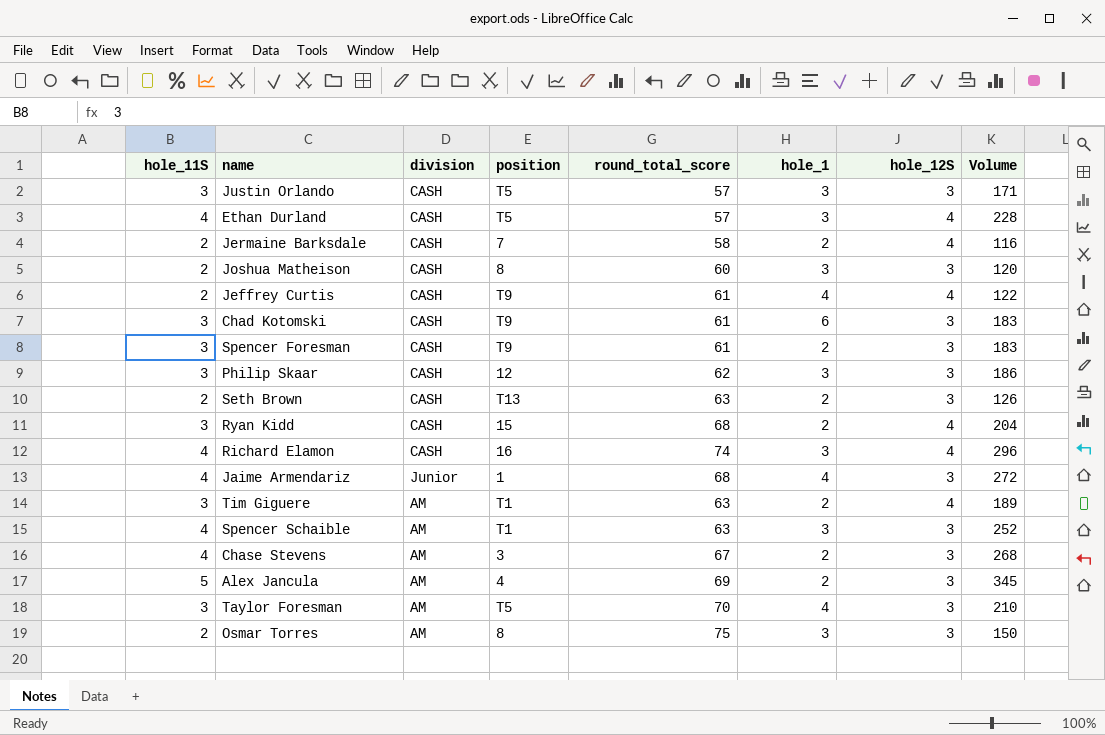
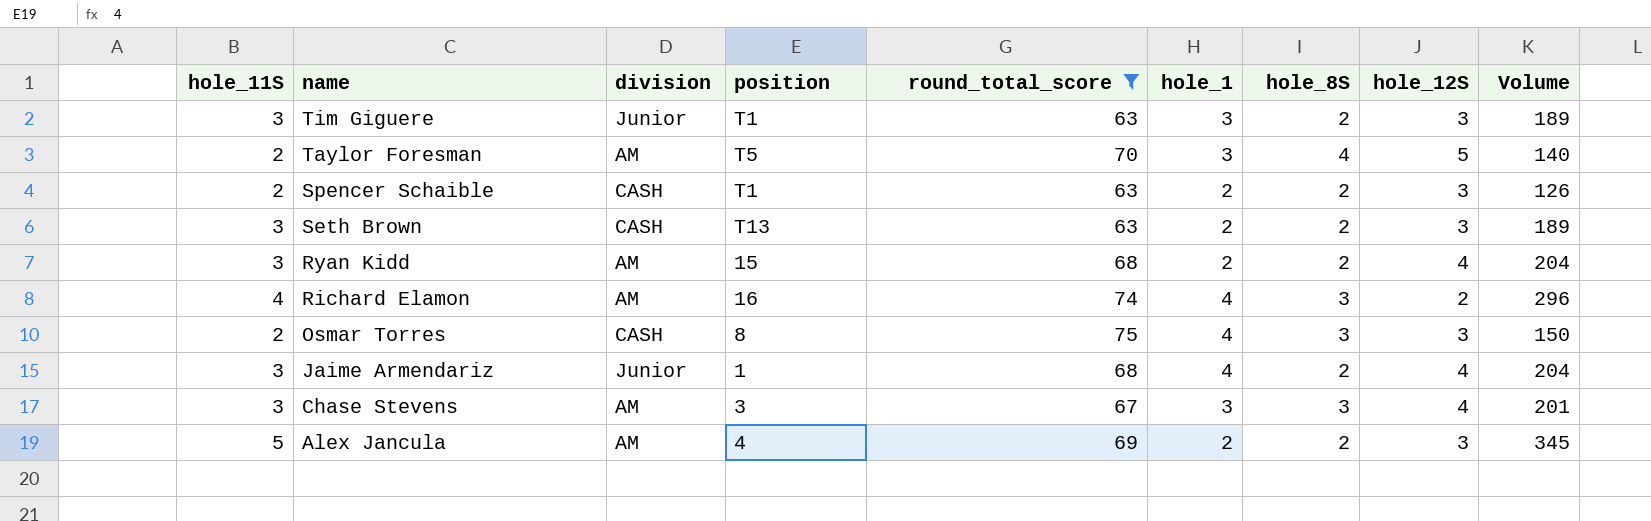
filter: none -> round_total_score >= 63
row order: none -> name descending
column hole_8S | position: none -> 7
Tim Giguere | division: AM -> Junior
Tim Giguere | hole_1: 2 -> 3
Tim Giguere | hole_12S: 4 -> 3
Taylor Foresman | hole_11S: 3 -> 2
Taylor Foresman | hole_1: 4 -> 3
Taylor Foresman | hole_12S: 3 -> 5
Taylor Foresman | Volume: 210 -> 140
Spencer Schaible | hole_11S: 4 -> 2
Spencer Schaible | division: AM -> CASH
Spencer Schaible | hole_1: 3 -> 2
Spencer Schaible | Volume: 252 -> 126
Seth Brown | hole_11S: 2 -> 3
Seth Brown | Volume: 126 -> 189
Ryan Kidd | division: CASH -> AM
Richard Elamon | division: CASH -> AM
Richard Elamon | hole_1: 3 -> 4
Richard Elamon | hole_12S: 4 -> 2
Osmar Torres | division: AM -> CASH
Osmar Torres | hole_1: 3 -> 4
Jaime Armendariz | hole_11S: 4 -> 3
Jaime Armendariz | hole_12S: 3 -> 4
Jaime Armendariz | Volume: 272 -> 204
Chase Stevens | hole_11S: 4 -> 3
Chase Stevens | hole_1: 2 -> 3
Chase Stevens | hole_12S: 3 -> 4
Chase Stevens | Volume: 268 -> 201

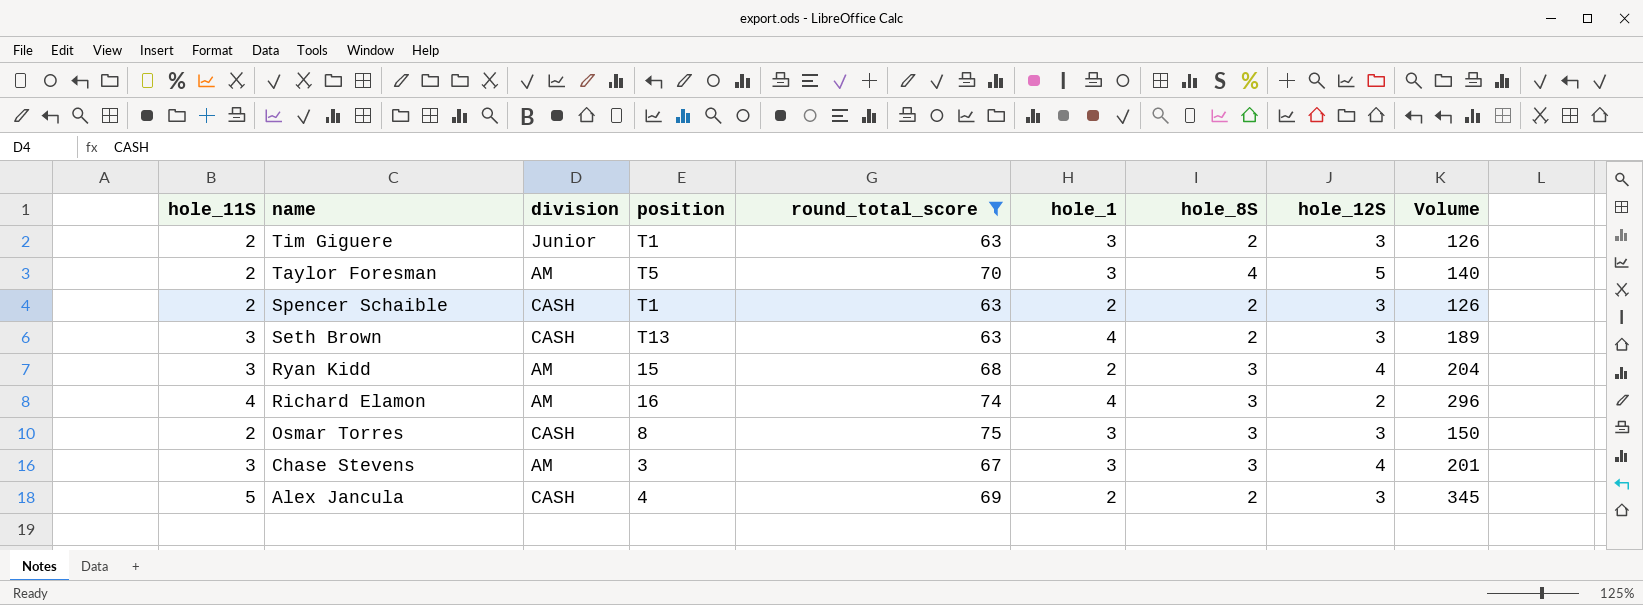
row Jaime Armendariz: 3 | Junior | 1 | 68 | 4 | 2 | 4 | 204 -> none
Tim Giguere | hole_11S: 3 -> 2
Tim Giguere | Volume: 189 -> 126
Seth Brown | hole_1: 2 -> 4
Ryan Kidd | hole_8S: 2 -> 3
Osmar Torres | hole_1: 4 -> 3
Alex Jancula | division: AM -> CASH

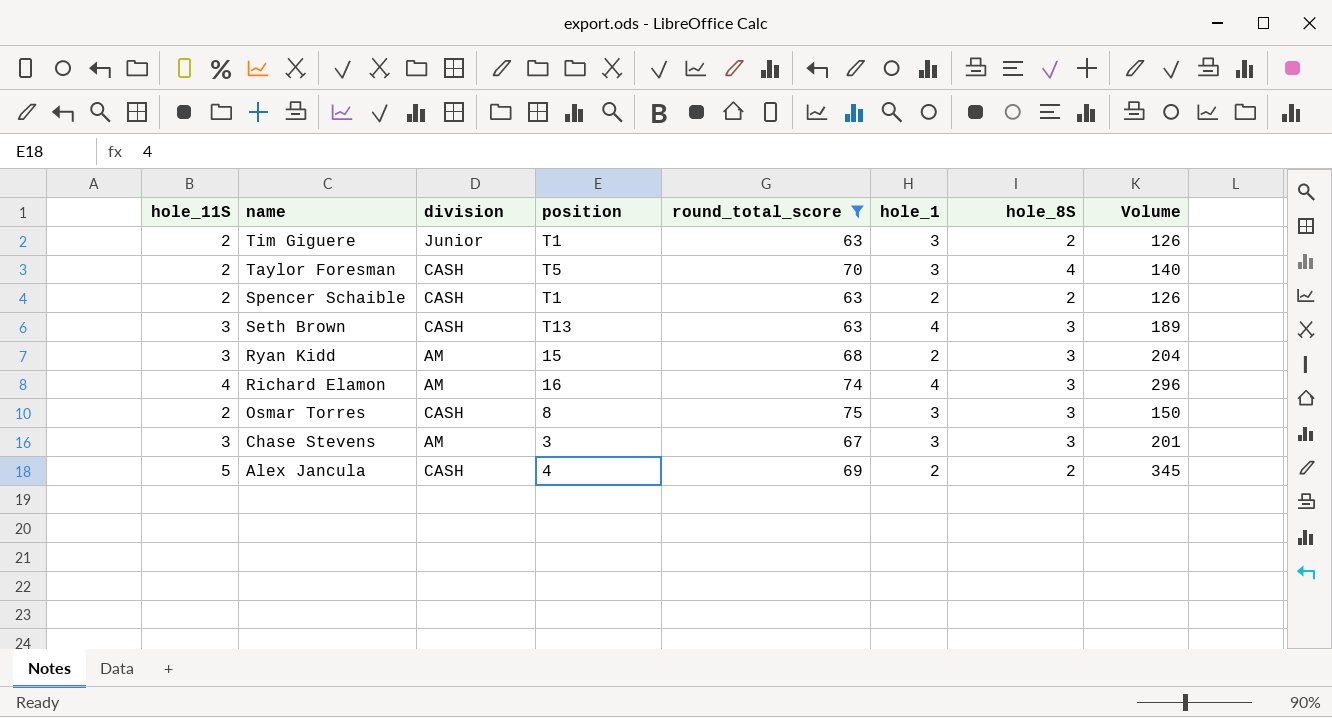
column hole_12S | position: 8 -> none
Taylor Foresman | division: AM -> CASH
Seth Brown | hole_8S: 2 -> 3

